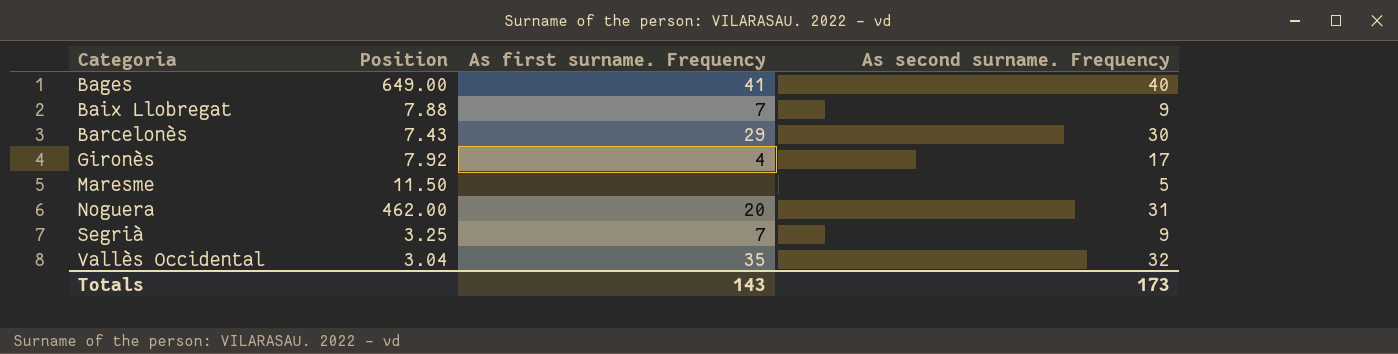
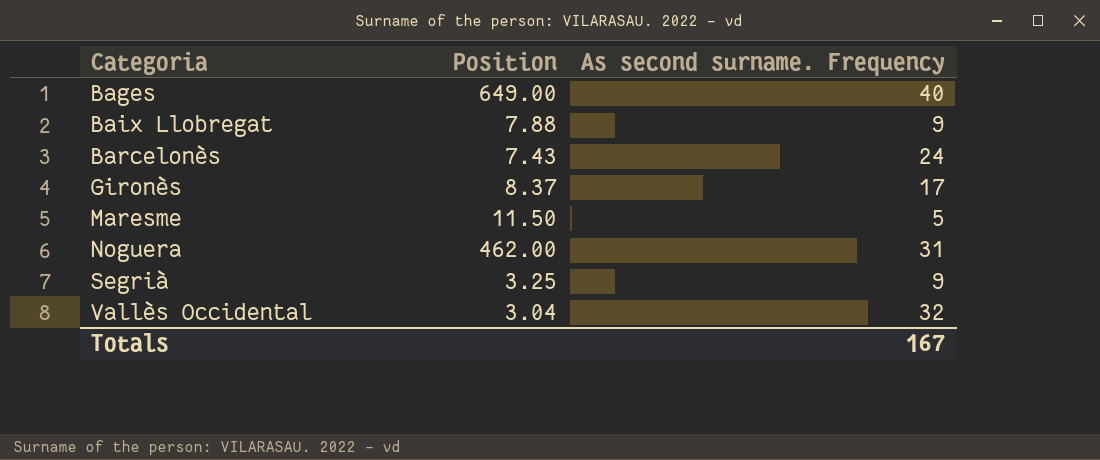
column As first surname. Frequency | position: 3 -> none
Barcelonès | As second surname. Frequency: 30 -> 24
Gironès | Position: 7.92 -> 8.37
Totals | As second surname. Frequency: 173 -> 167

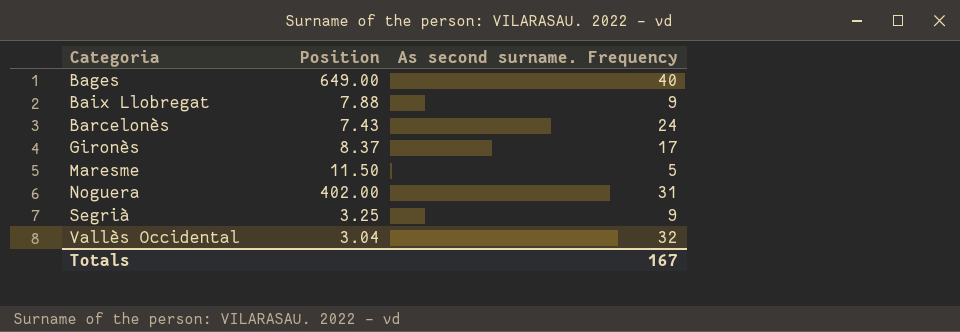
Noguera | Position: 462.00 -> 402.00

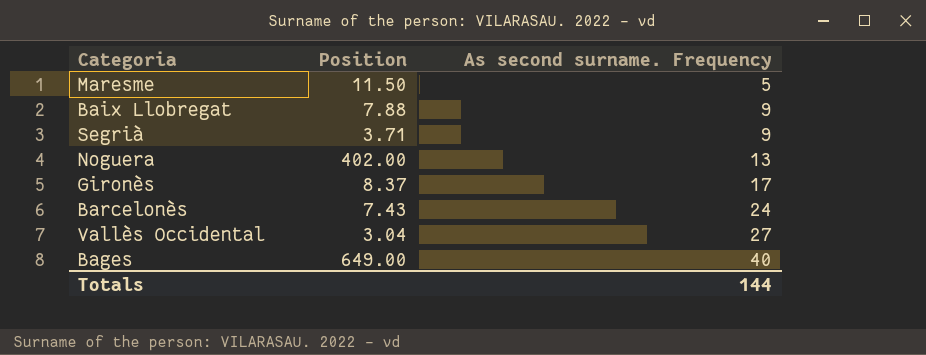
row order: Categoria ascending -> As second surname. Frequency ascending
Segrià | Position: 3.25 -> 3.71
Noguera | As second surname. Frequency: 31 -> 13
Vallès Occidental | As second surname. Frequency: 32 -> 27
Totals | As second surname. Frequency: 167 -> 144

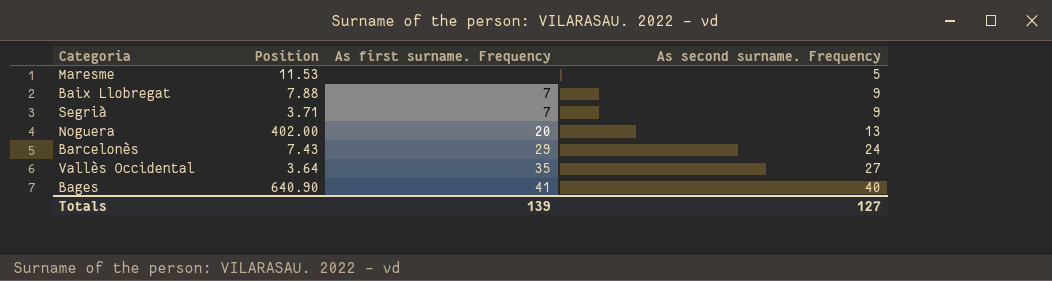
column As first surname. Frequency | position: none -> 3
row Gironès: 8.37 | 17 -> none
Maresme | Position: 11.50 -> 11.53
Vallès Occidental | Position: 3.04 -> 3.64
Bages | Position: 649.00 -> 640.90
Totals | As second surname. Frequency: 144 -> 127

